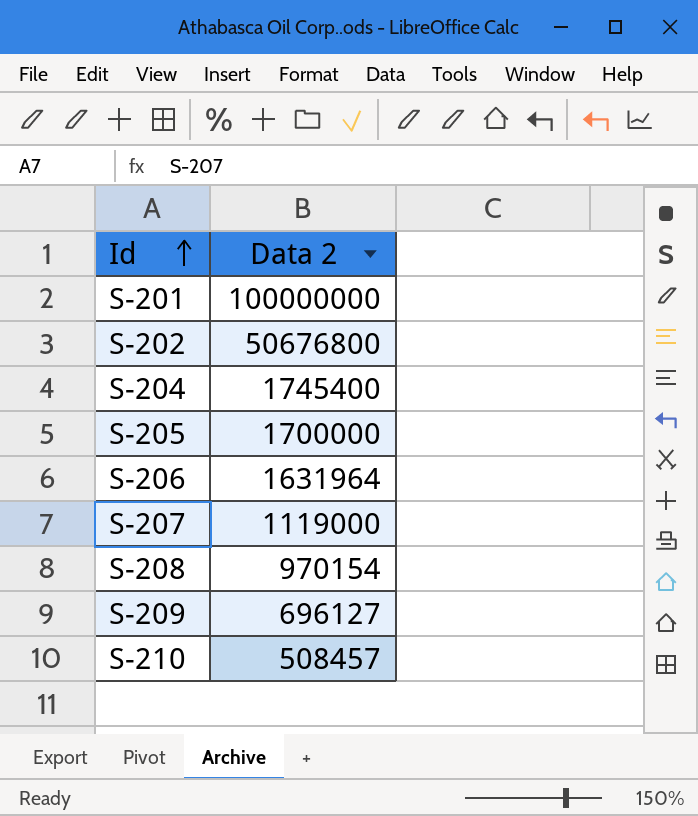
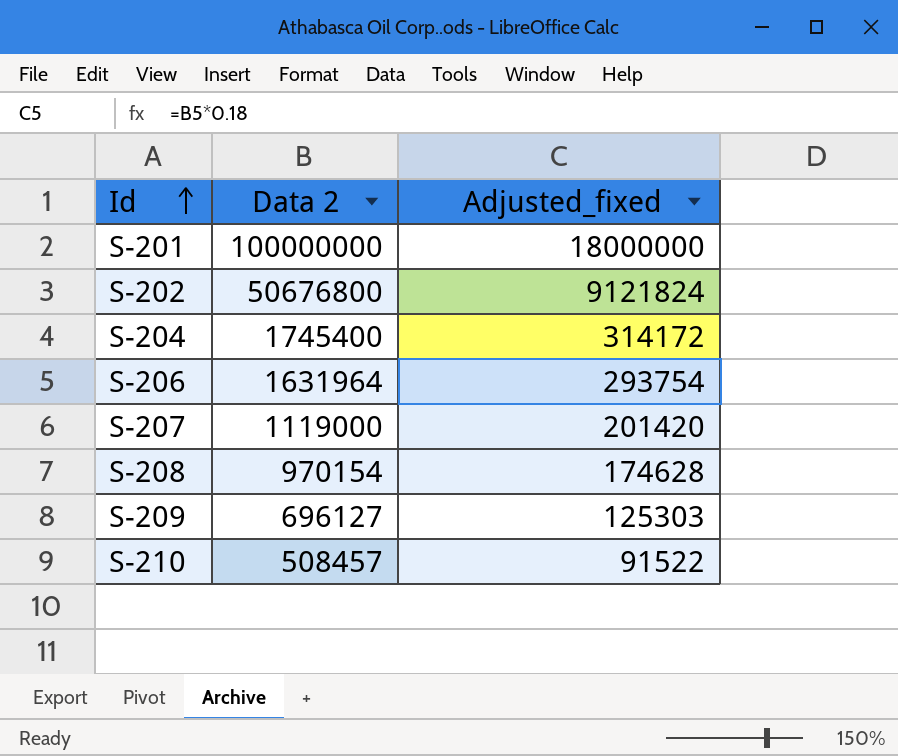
column Adjusted_fixed | formula: none -> [Data 2] * 0.18
row S-205: 1700000 -> none

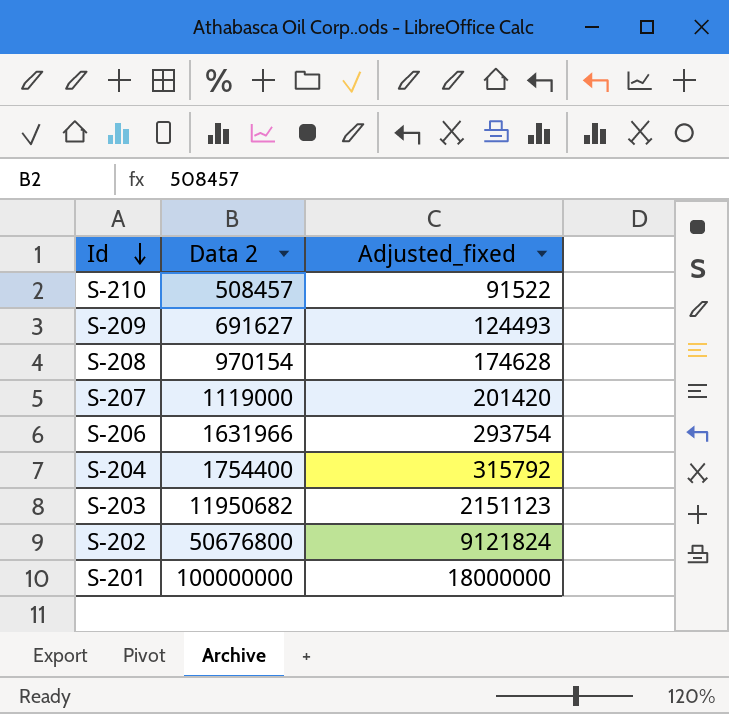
row order: Id ascending -> Id descending
S-209 | Data 2: 696127 -> 691627
S-209 | Adjusted_fixed: 125303 -> 124493
S-206 | Data 2: 1631964 -> 1631966
S-204 | Data 2: 1745400 -> 1754400
S-204 | Adjusted_fixed: 314172 -> 315792
row S-203: none -> 11950682 | 2151123

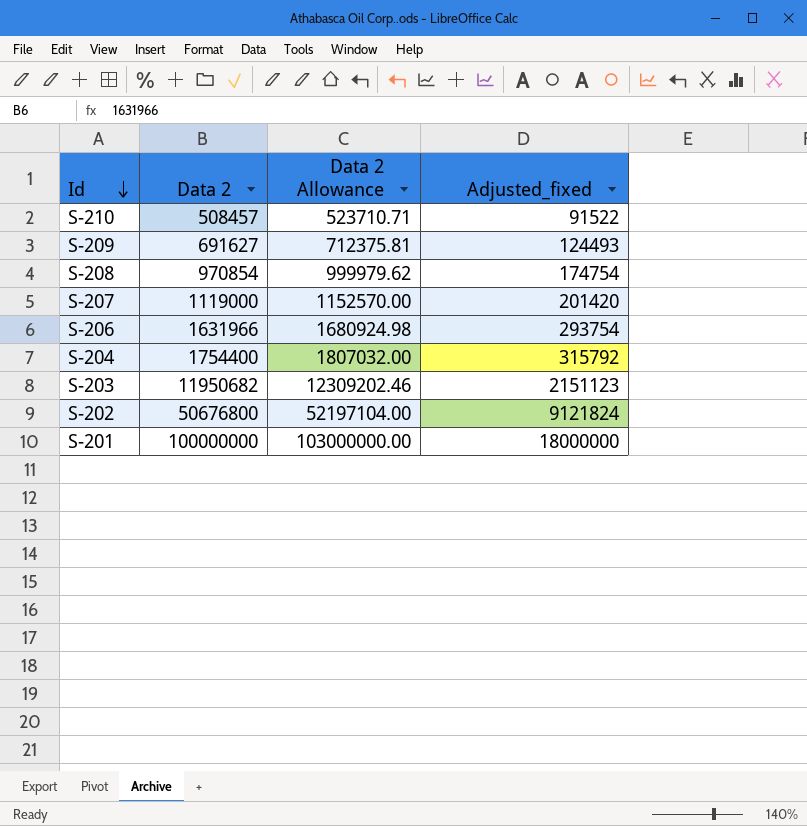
column Data 2 Allowance | formula: none -> [Data 2] * 1.03
S-208 | Data 2: 970154 -> 970854
S-208 | Adjusted_fixed: 174628 -> 174754

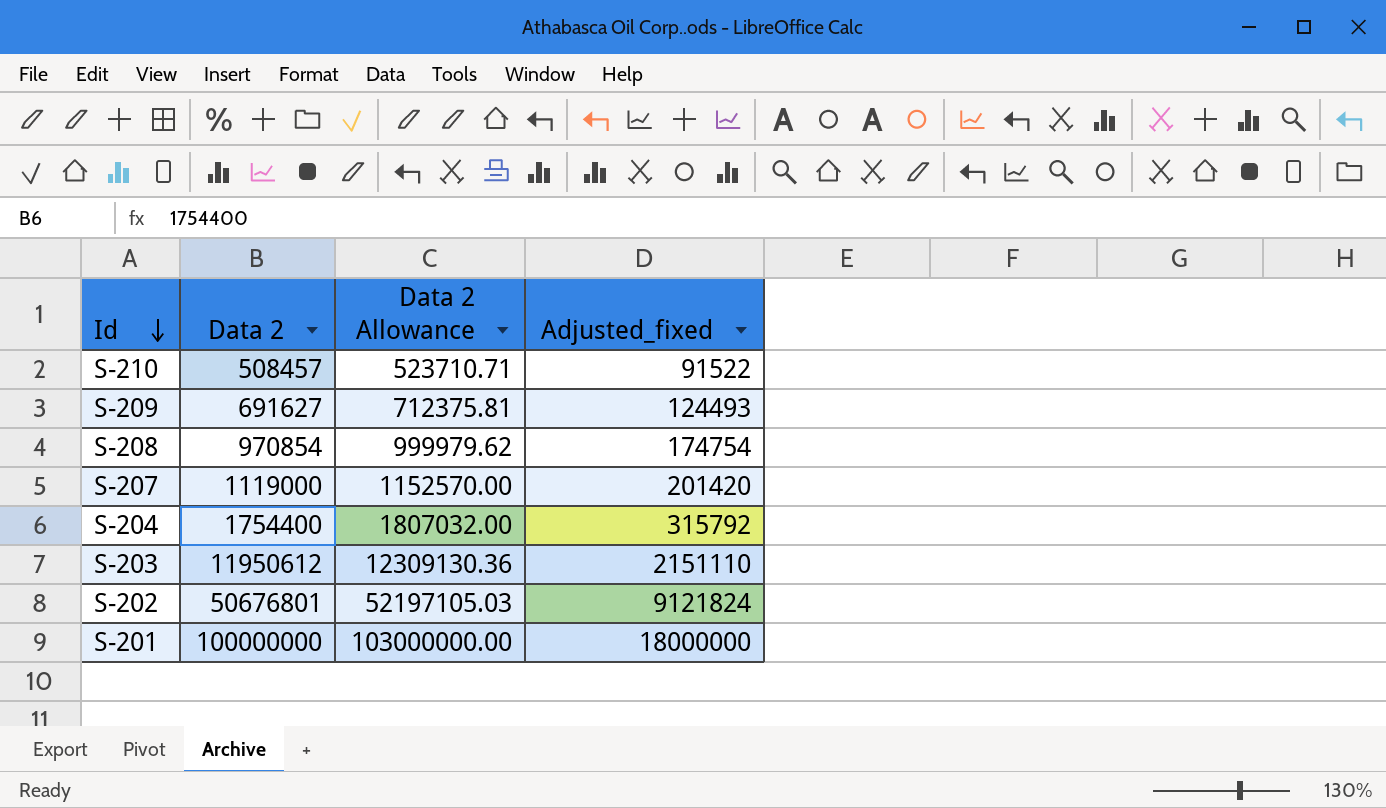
row S-206: 1631966 | 1680924.98 | 293754 -> none
S-203 | Data 2: 11950682 -> 11950612
S-203 | Data 2 Allowance: 12309202.46 -> 12309130.36
S-203 | Adjusted_fixed: 2151123 -> 2151110
S-202 | Data 2: 50676800 -> 50676801
S-202 | Data 2 Allowance: 52197104.00 -> 52197105.03

